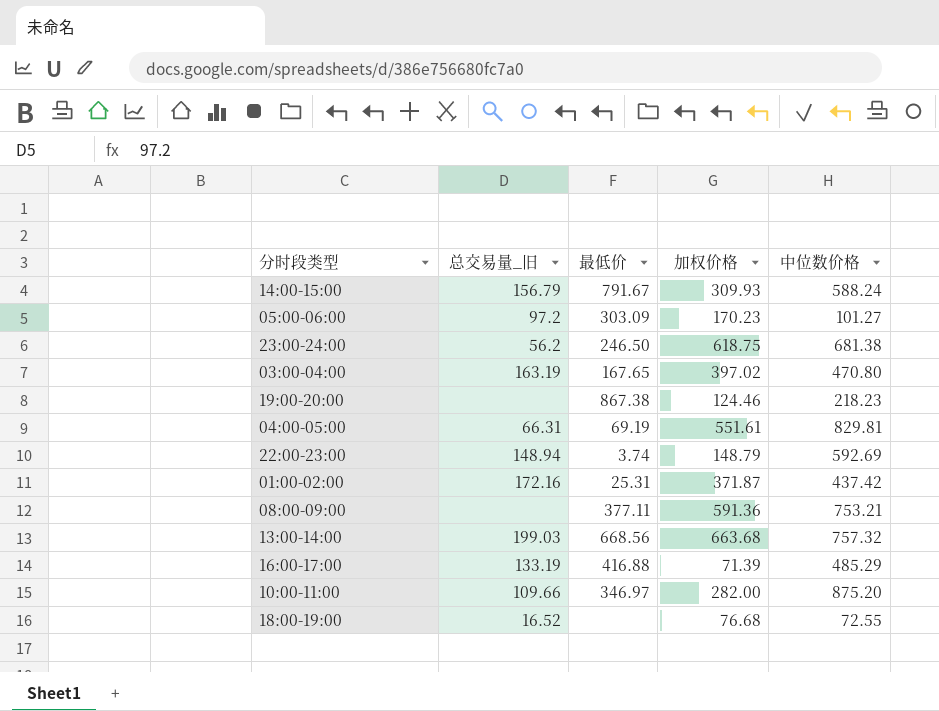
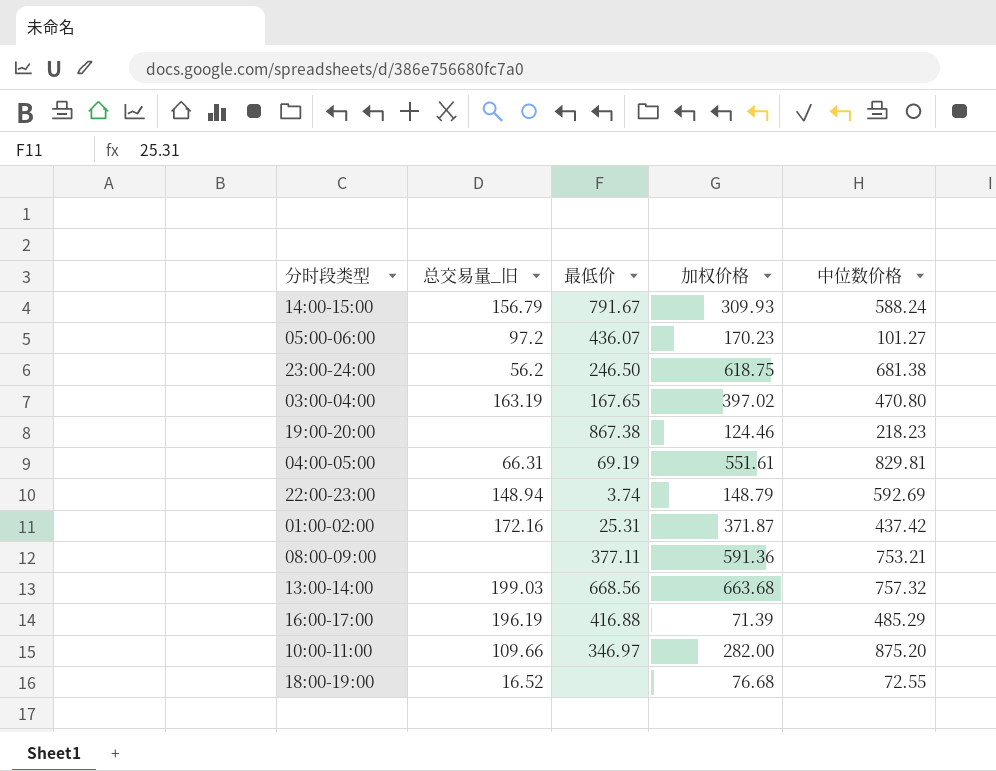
05:00-06:00 | 最低价: 303.09 -> 436.07
16:00-17:00 | 总交易量_旧: 133.19 -> 196.19

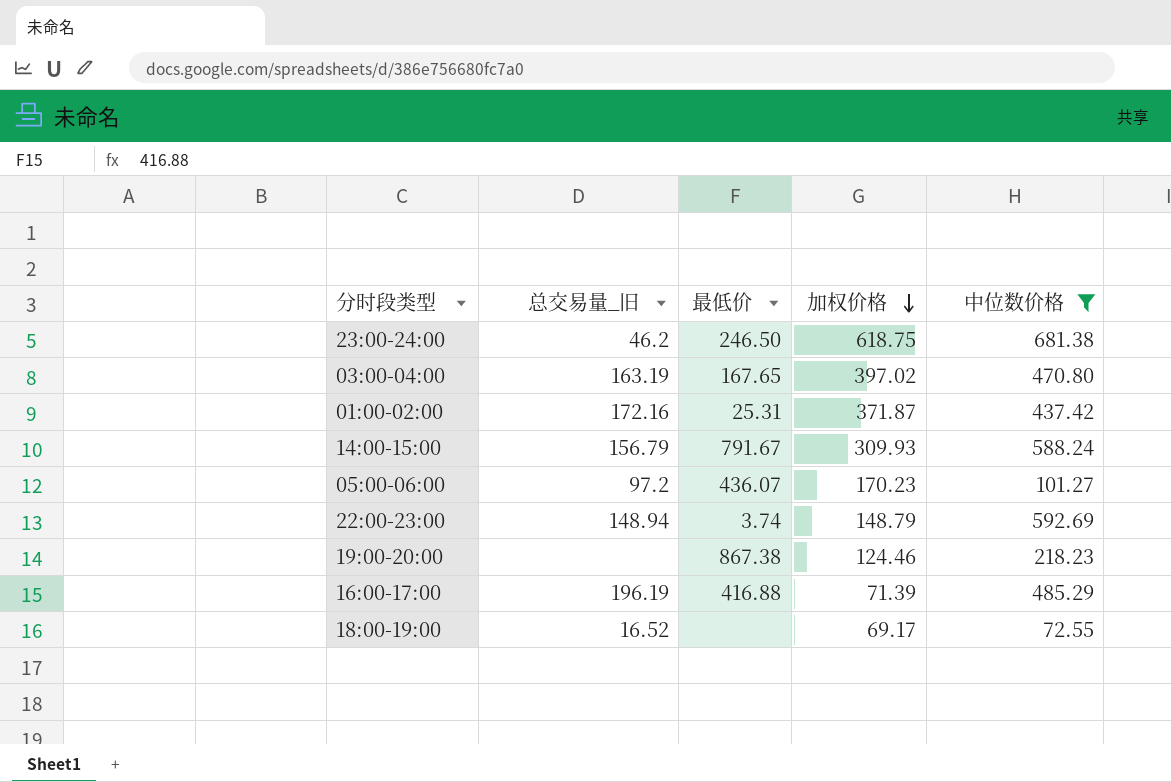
filter: none -> 中位数价格 <= 681.38
row order: none -> 加权价格 descending
23:00-24:00 | 总交易量_旧: 56.2 -> 46.2
18:00-19:00 | 加权价格: 76.68 -> 69.17

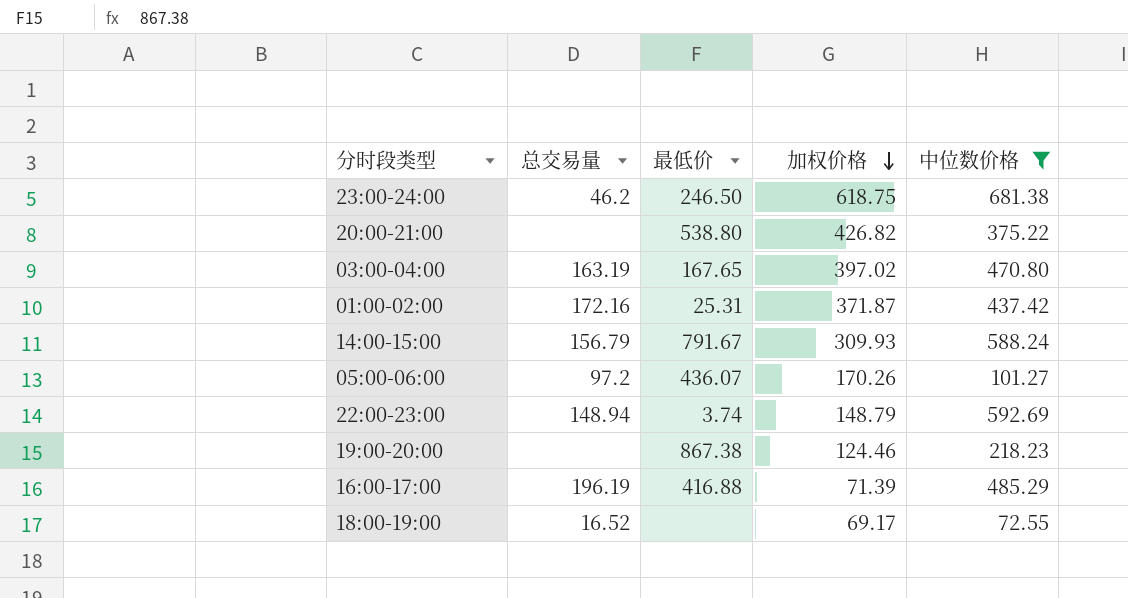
column name: 总交易量_旧 -> 总交易量
row 20:00-21:00: none -> none | 538.80 | 426.82 | 375.22
05:00-06:00 | 加权价格: 170.23 -> 170.26

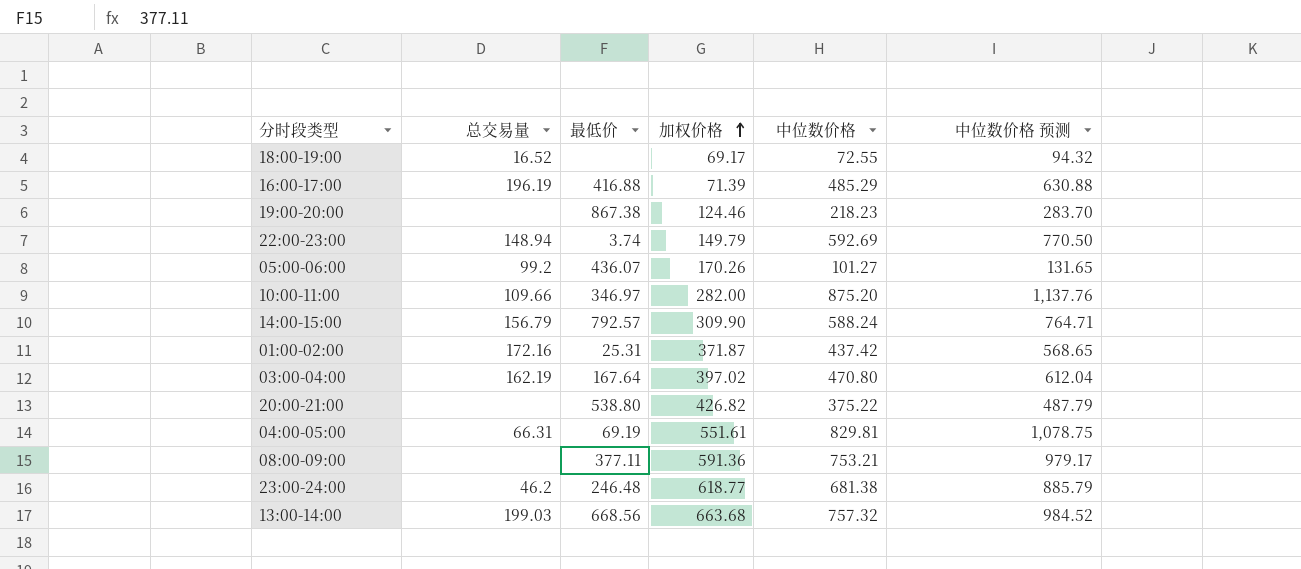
filter: 中位数价格 <= 681.38 -> none
row order: 加权价格 descending -> 加权价格 ascending
column 中位数价格 预测 | formula: none -> [中位数价格] * 1.3
22:00-23:00 | 加权价格: 148.79 -> 149.79
05:00-06:00 | 总交易量: 97.2 -> 99.2
14:00-15:00 | 最低价: 791.67 -> 792.57
14:00-15:00 | 加权价格: 309.93 -> 309.90
03:00-04:00 | 总交易量: 163.19 -> 162.19
03:00-04:00 | 最低价: 167.65 -> 167.64
23:00-24:00 | 最低价: 246.50 -> 246.48
23:00-24:00 | 加权价格: 618.75 -> 618.77

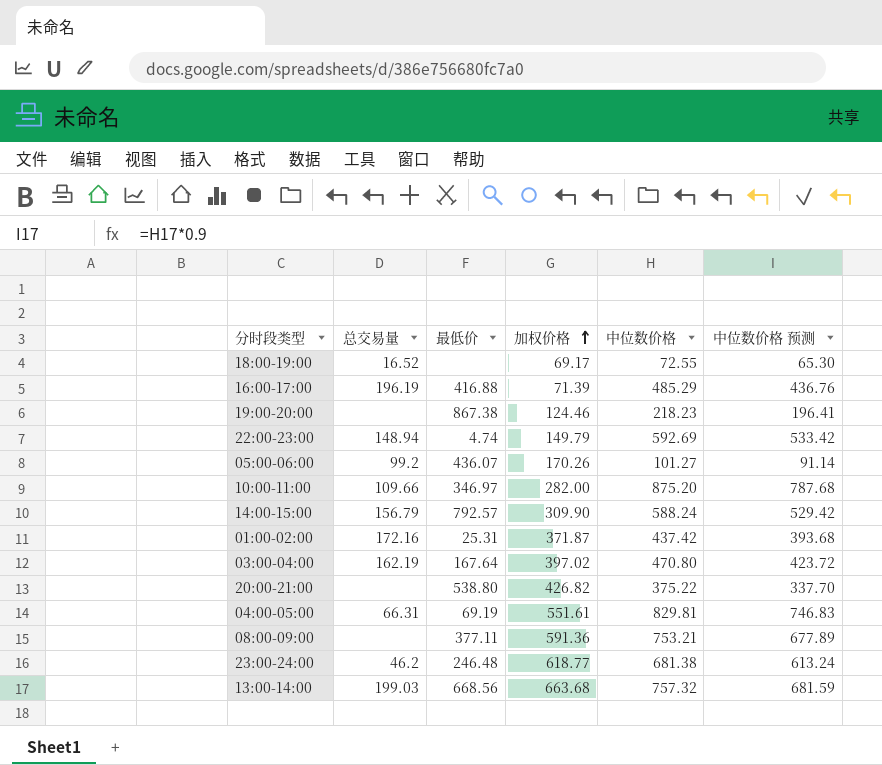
column 中位数价格 预测 | formula: [中位数价格] * 1.3 -> [中位数价格] * 0.9
22:00-23:00 | 最低价: 3.74 -> 4.74

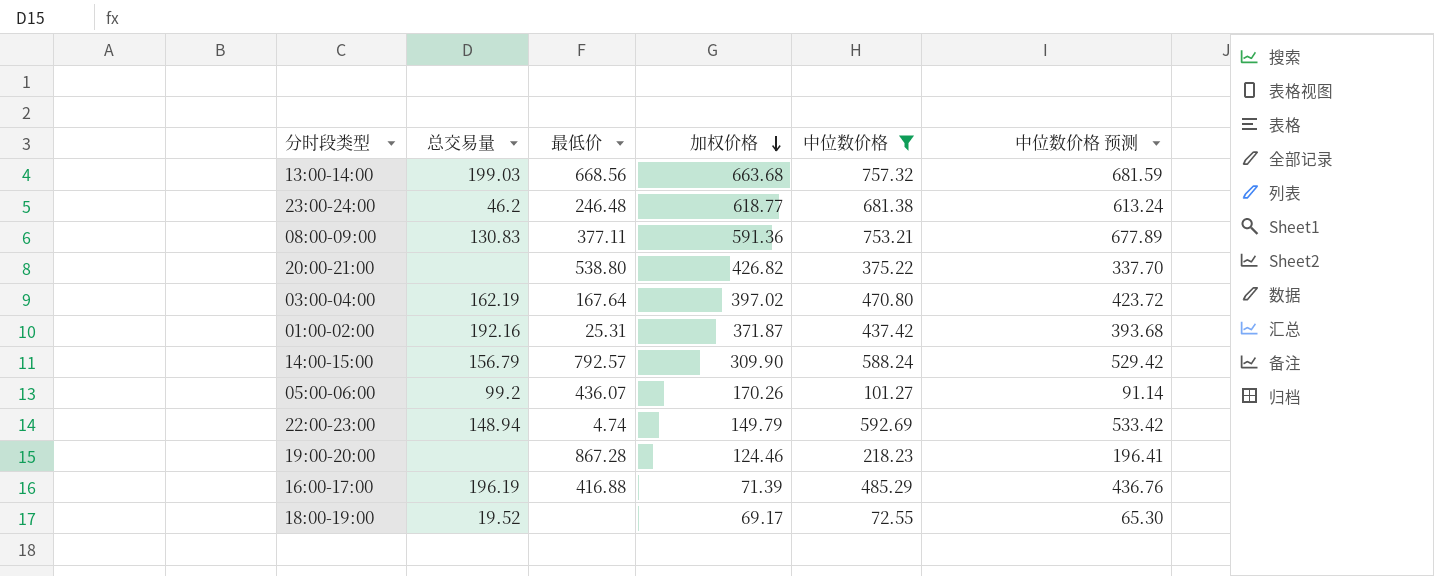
filter: none -> 中位数价格 <= 757.32
row order: 加权价格 ascending -> 加权价格 descending
08:00-09:00 | 总交易量: none -> 130.83
01:00-02:00 | 总交易量: 172.16 -> 192.16
19:00-20:00 | 最低价: 867.38 -> 867.28
18:00-19:00 | 总交易量: 16.52 -> 19.52

